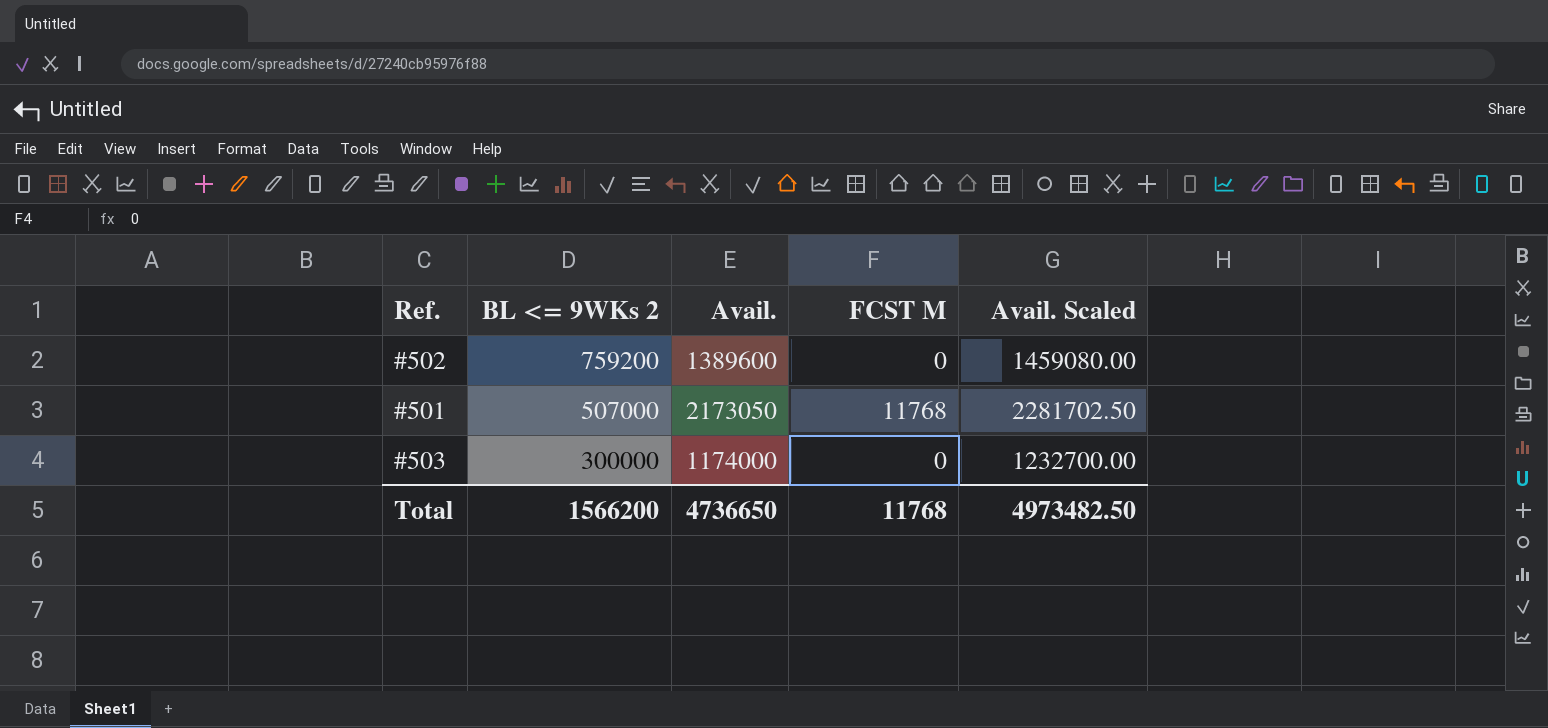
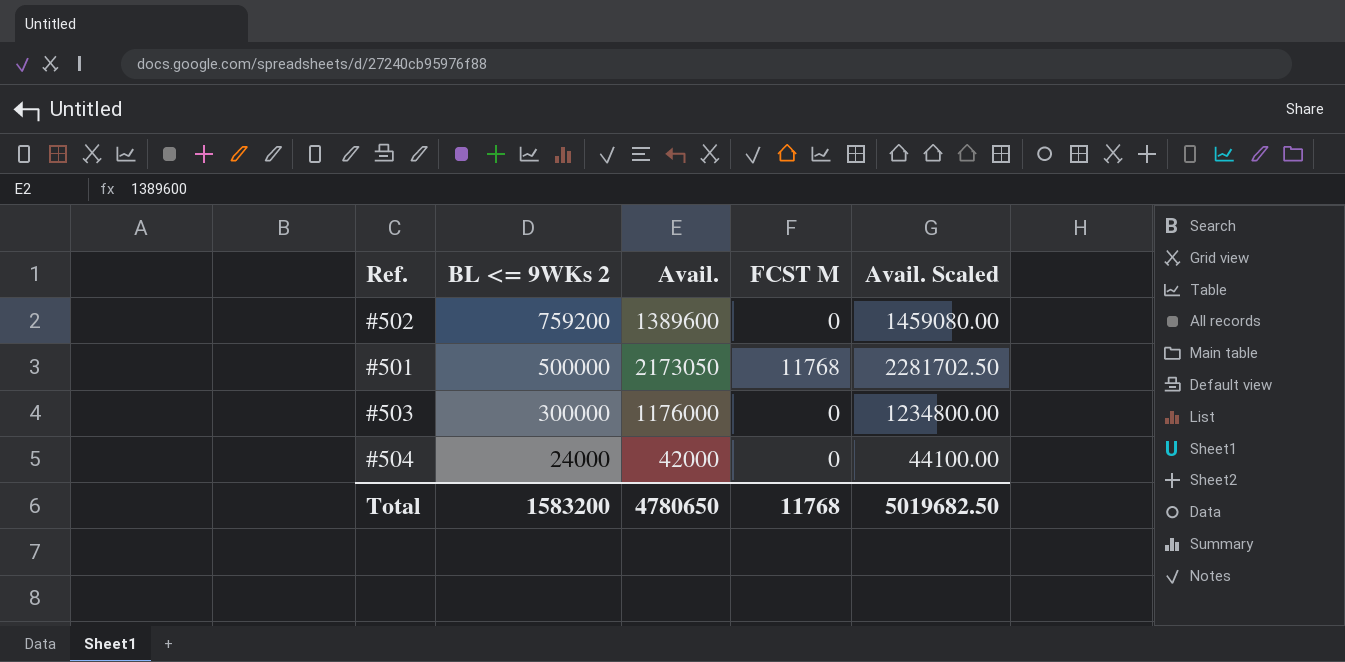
#501 | BL <= 9WKs 2: 507000 -> 500000
#503 | Avail.: 1174000 -> 1176000
#503 | Avail. Scaled: 1232700.00 -> 1234800.00
row #504: none -> 24000 | 42000 | 0 | 44100.00
Total | BL <= 9WKs 2: 1566200 -> 1583200
Total | Avail.: 4736650 -> 4780650
Total | Avail. Scaled: 4973482.50 -> 5019682.50

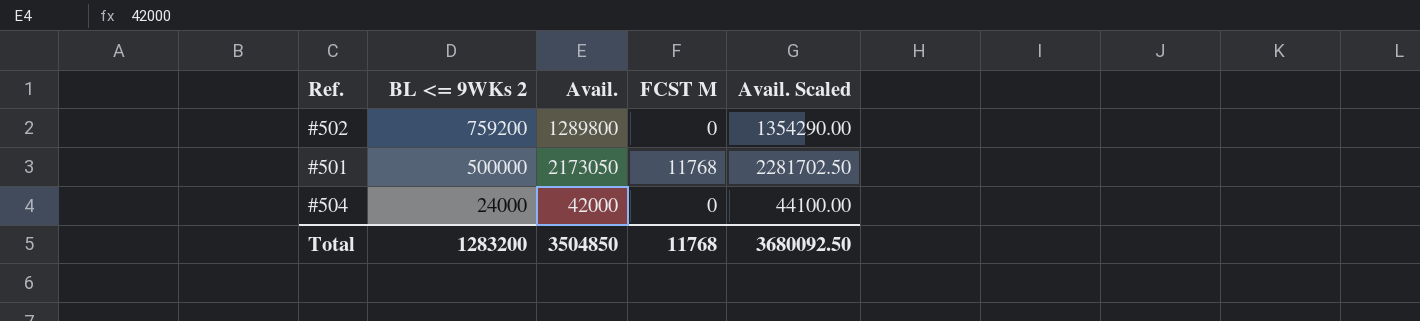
row #503: 300000 | 1176000 | 0 | 1234800.00 -> none
#502 | Avail.: 1389600 -> 1289800
#502 | Avail. Scaled: 1459080.00 -> 1354290.00
Total | BL <= 9WKs 2: 1583200 -> 1283200
Total | Avail.: 4780650 -> 3504850
Total | Avail. Scaled: 5019682.50 -> 3680092.50

